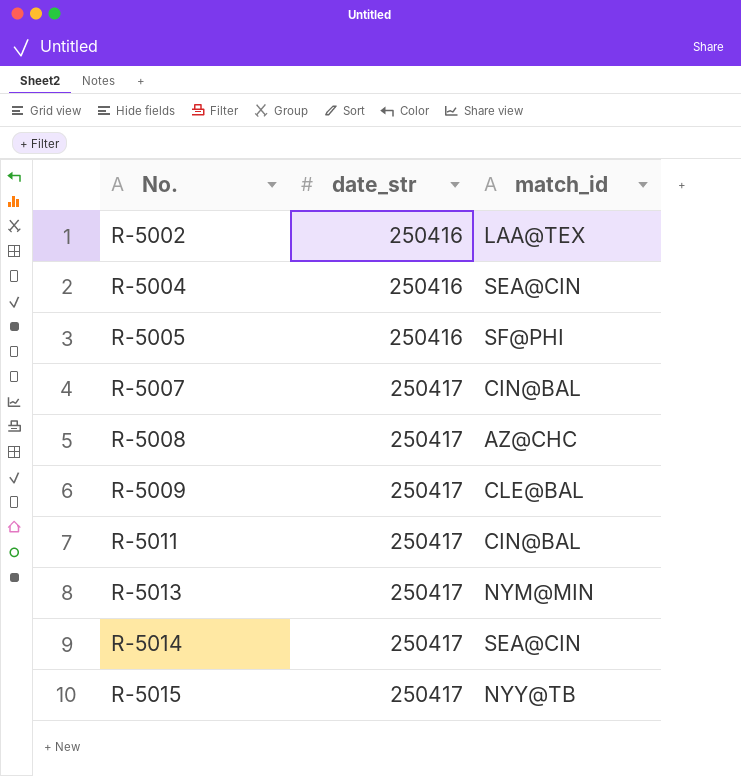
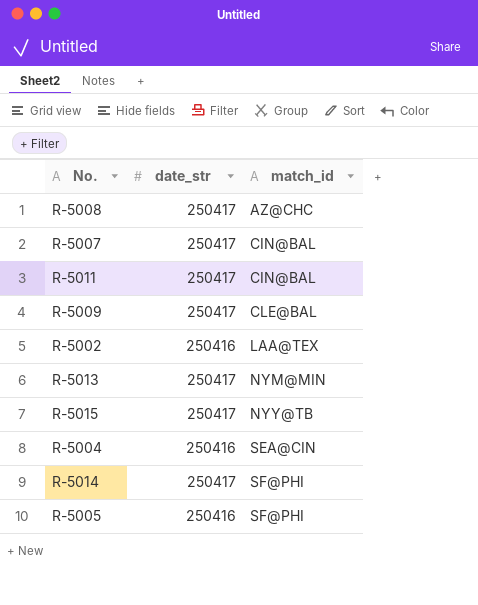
row order: No. ascending -> match_id ascending
R-5014 | match_id: SEA@CIN -> SF@PHI

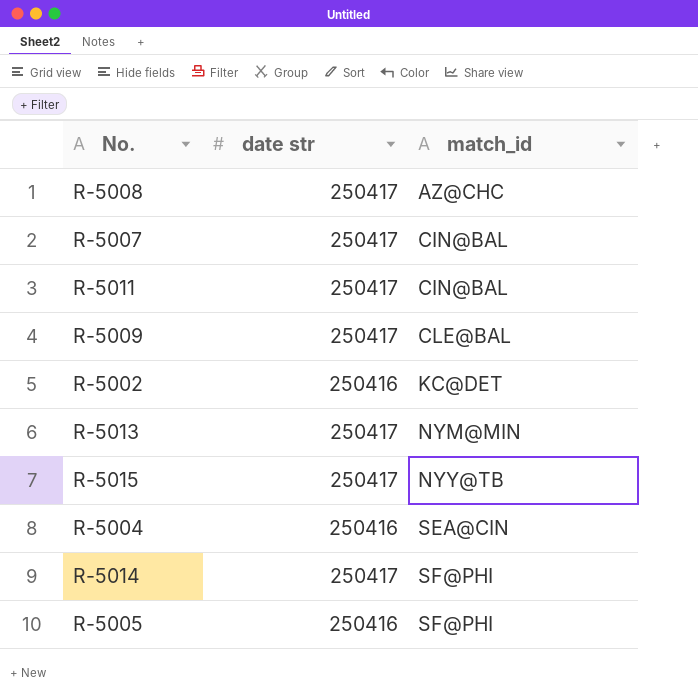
column name: date_str -> date str
R-5002 | match_id: LAA@TEX -> KC@DET

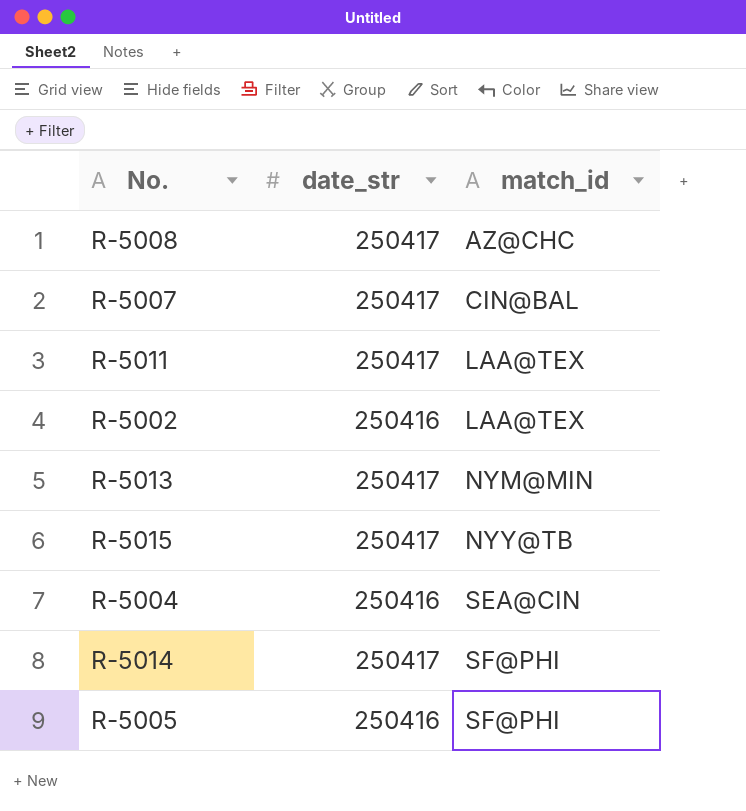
column name: date str -> date_str
row R-5009: 250417 | CLE@BAL -> none
R-5011 | match_id: CIN@BAL -> LAA@TEX
R-5002 | match_id: KC@DET -> LAA@TEX

